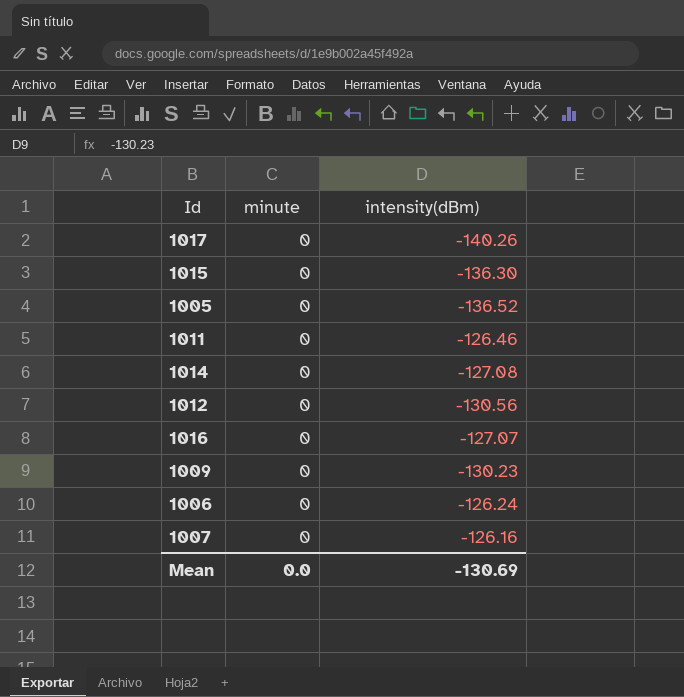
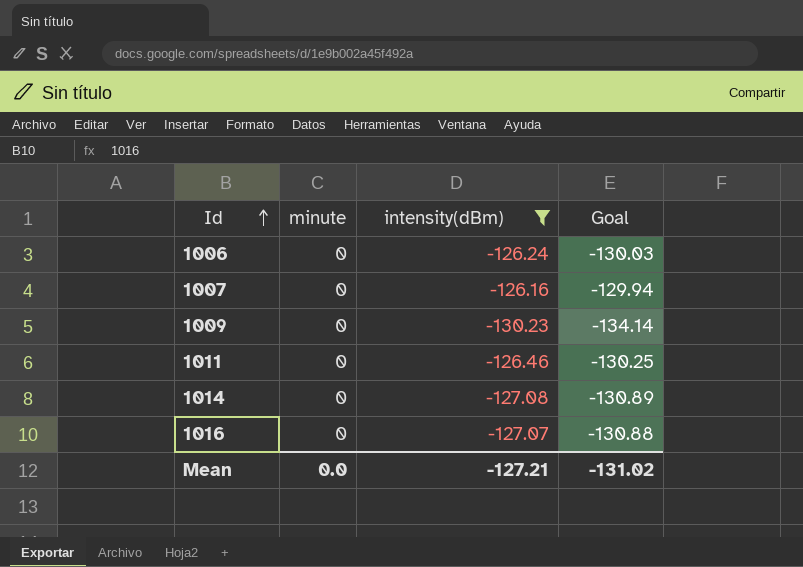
filter: none -> intensity(dBm) >= -130.23
row order: none -> Id ascending
column Goal | formula: none -> [intensity(dBm)] * 1.03
Mean | intensity(dBm): -130.69 -> -127.21

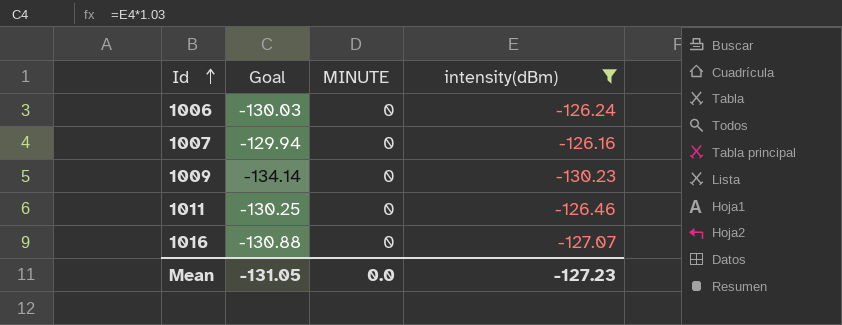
column Goal | position: 4 -> 2
column name: minute -> MINUTE
row 1014: 0 | -127.08 | -130.89 -> none
Mean | Goal: -131.02 -> -131.05
Mean | intensity(dBm): -127.21 -> -127.23

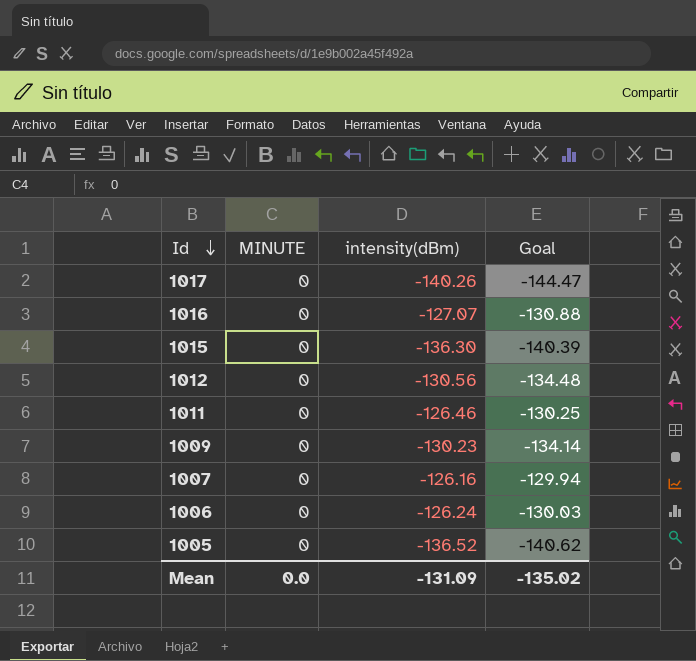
filter: intensity(dBm) >= -130.23 -> none
row order: Id ascending -> Id descending
column Goal | position: 2 -> 4
Mean | intensity(dBm): -127.23 -> -131.09
Mean | Goal: -131.05 -> -135.02

